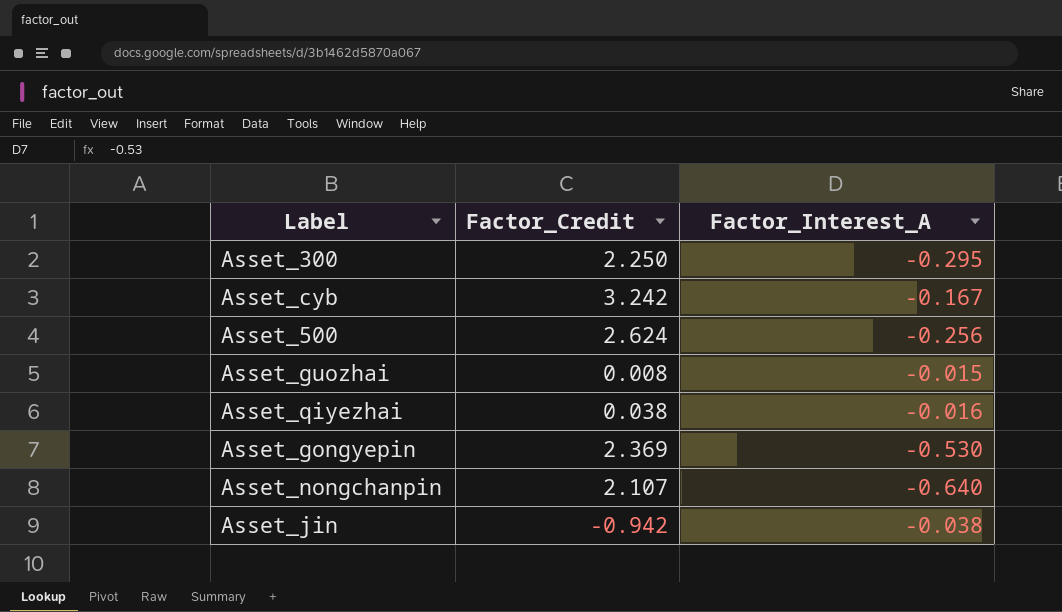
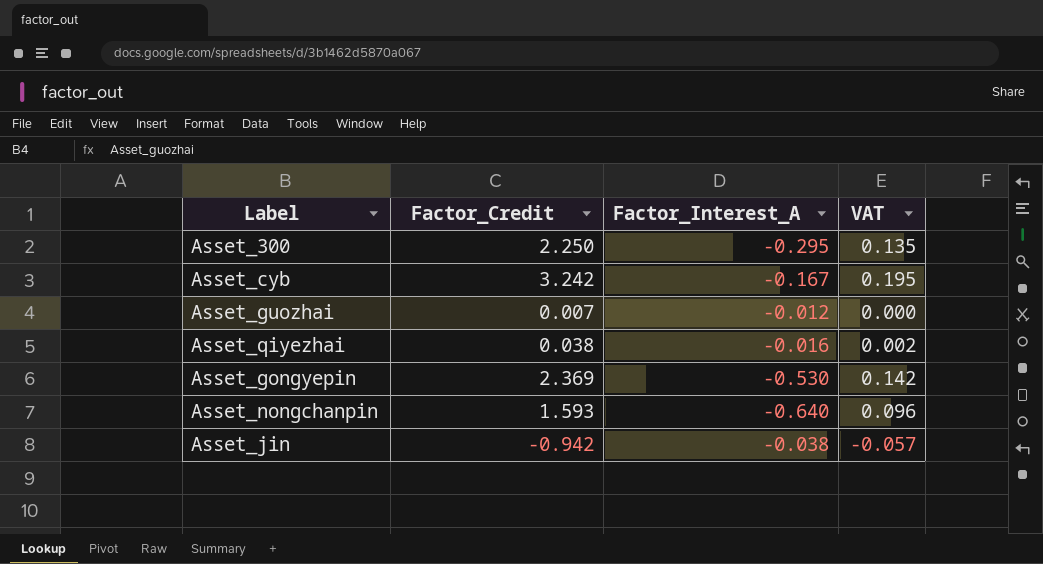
column VAT | formula: none -> [Factor_Credit] * 0.06
row Asset_500: 2.624 | -0.256 -> none
Asset_guozhai | Factor_Credit: 0.008 -> 0.007
Asset_guozhai | Factor_Interest_A: -0.015 -> -0.012
Asset_nongchanpin | Factor_Credit: 2.107 -> 1.593

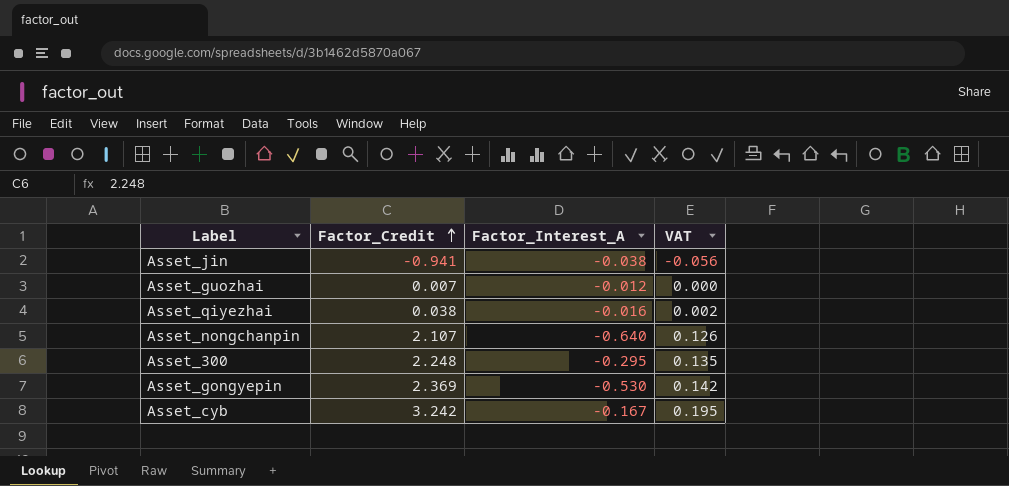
row order: none -> Factor_Credit ascending
Asset_jin | Factor_Credit: -0.942 -> -0.941
Asset_jin | VAT: -0.057 -> -0.056
Asset_nongchanpin | Factor_Credit: 1.593 -> 2.107
Asset_nongchanpin | VAT: 0.096 -> 0.126
Asset_300 | Factor_Credit: 2.250 -> 2.248

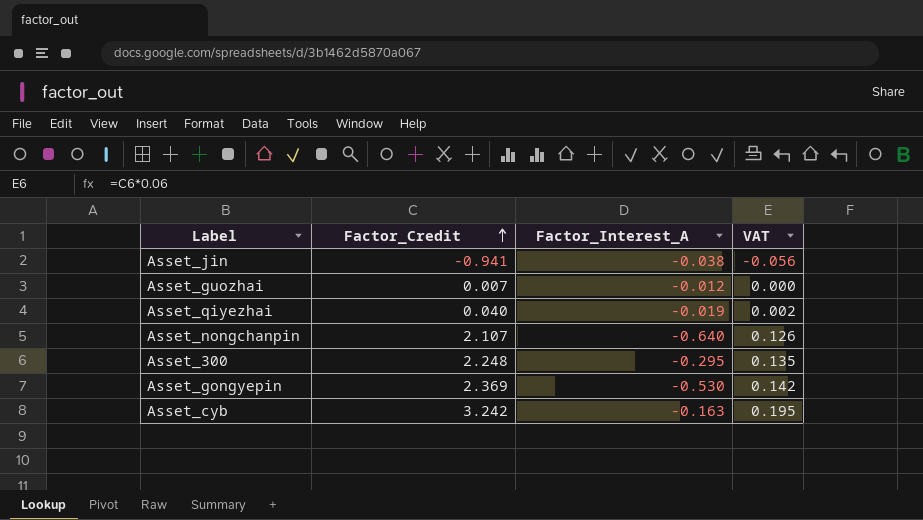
Asset_qiyezhai | Factor_Credit: 0.038 -> 0.040
Asset_qiyezhai | Factor_Interest_A: -0.016 -> -0.019
Asset_cyb | Factor_Interest_A: -0.167 -> -0.163

